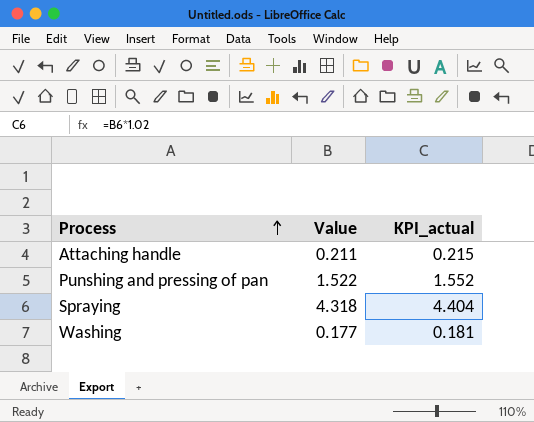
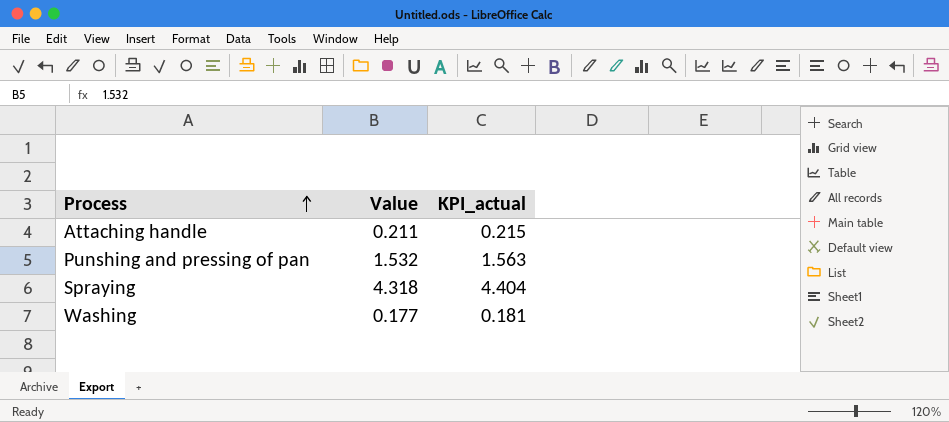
Punshing and pressing of pan | Value: 1.522 -> 1.532
Punshing and pressing of pan | KPI_actual: 1.552 -> 1.563

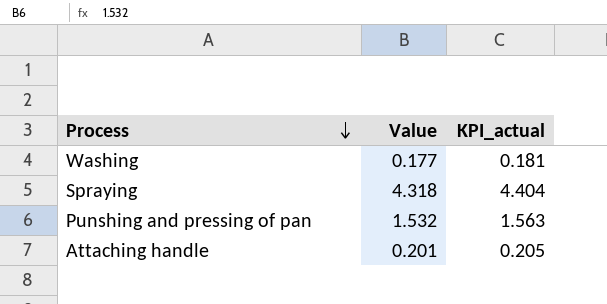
row order: Process ascending -> Process descending
Attaching handle | Value: 0.211 -> 0.201
Attaching handle | KPI_actual: 0.215 -> 0.205

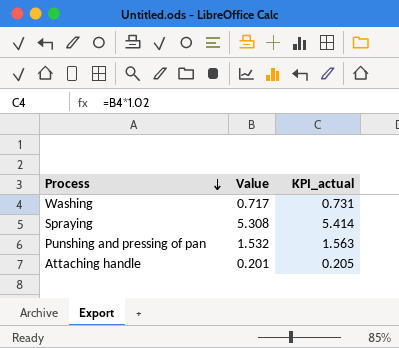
Washing | Value: 0.177 -> 0.717
Washing | KPI_actual: 0.181 -> 0.731
Spraying | Value: 4.318 -> 5.308
Spraying | KPI_actual: 4.404 -> 5.414

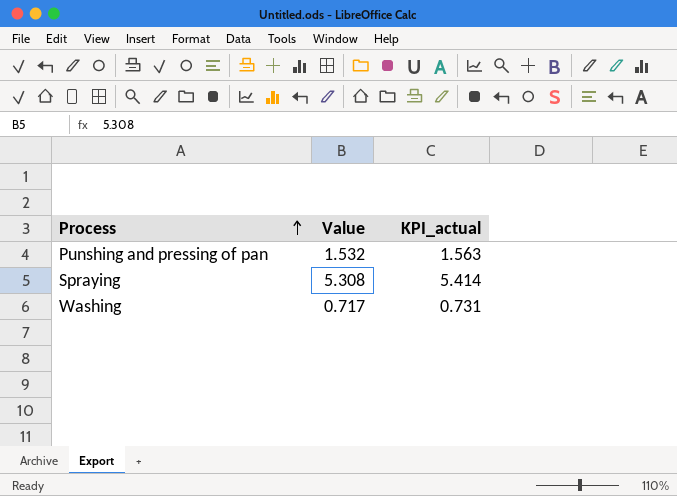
row order: Process descending -> Process ascending
row Attaching handle: 0.201 | 0.205 -> none

